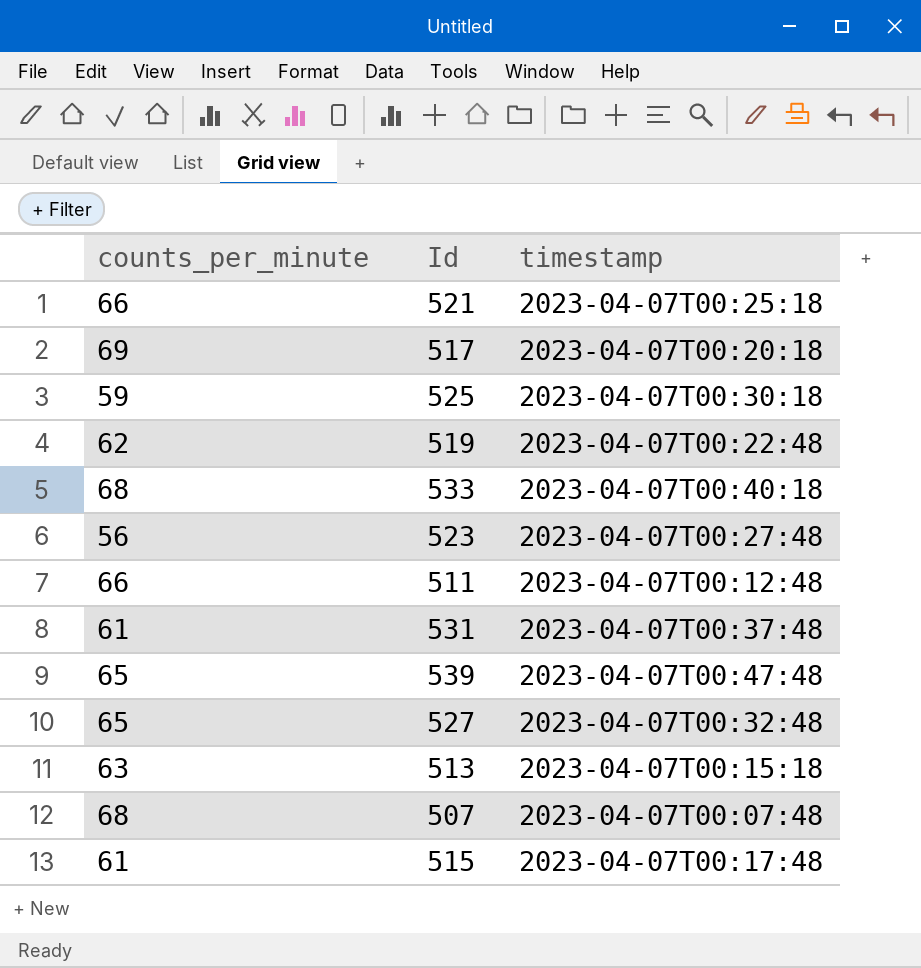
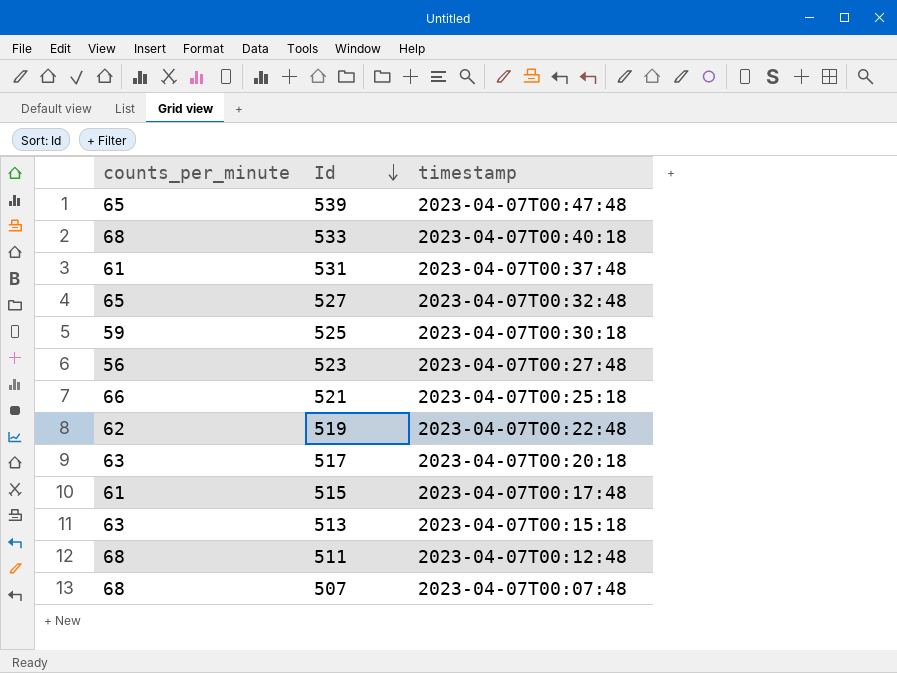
row order: none -> Id descending
517 | counts_per_minute: 69 -> 63
511 | counts_per_minute: 66 -> 68

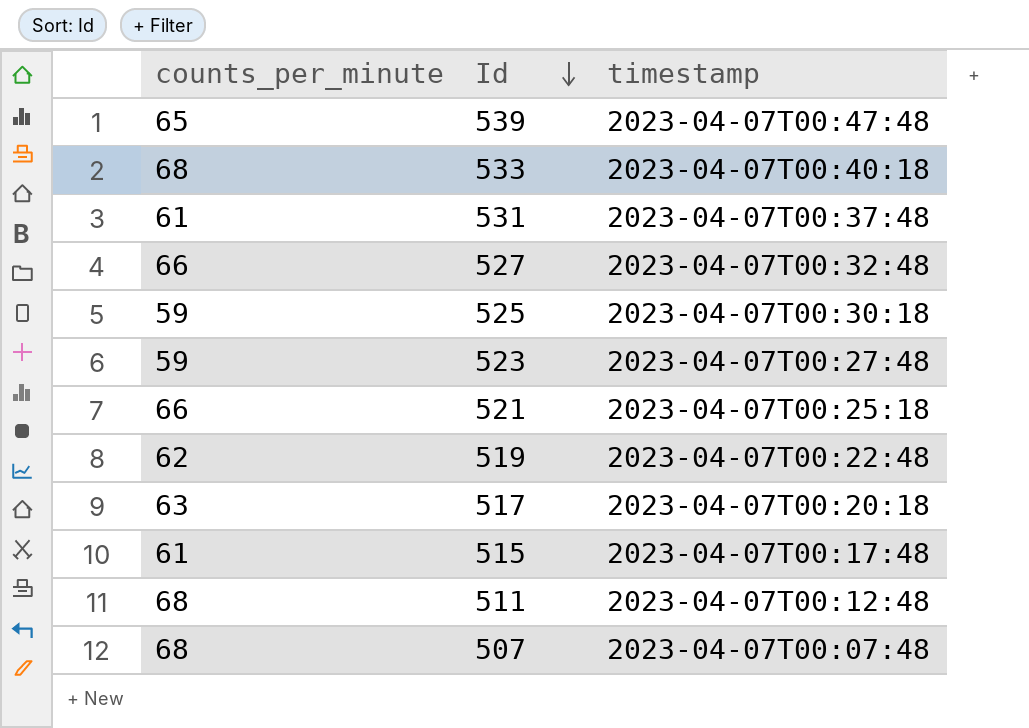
row 513: 63 | 2023-04-07T00:15:18 -> none
527 | counts_per_minute: 65 -> 66
523 | counts_per_minute: 56 -> 59

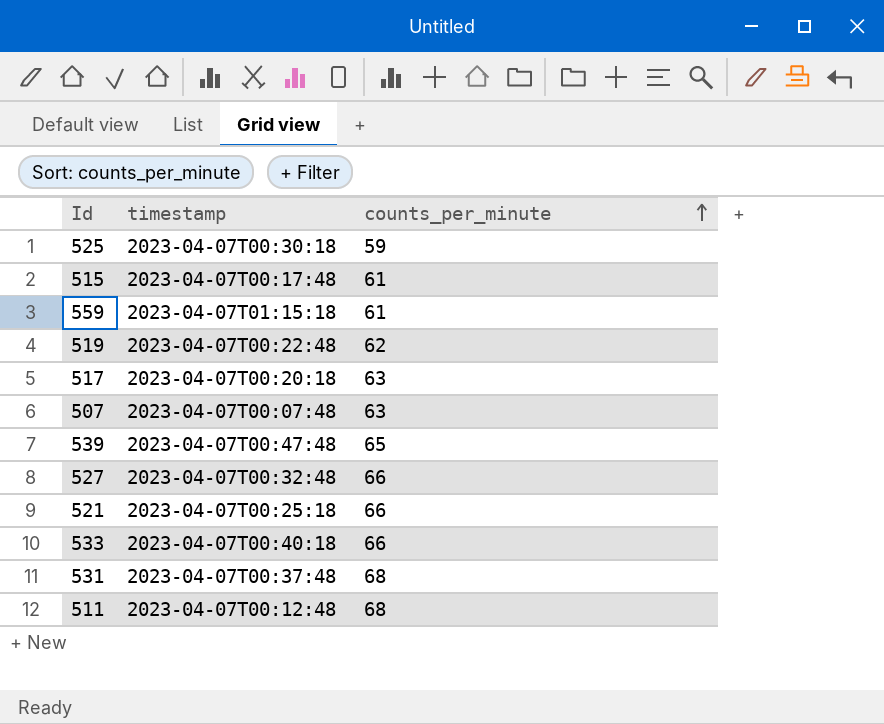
row order: Id descending -> counts_per_minute ascending
column counts_per_minute | position: 1 -> 3
row 523: 59 | 2023-04-07T00:27:48 -> none
row 559: none -> 2023-04-07T01:15:18 | 61
507 | counts_per_minute: 68 -> 63
533 | counts_per_minute: 68 -> 66
531 | counts_per_minute: 61 -> 68

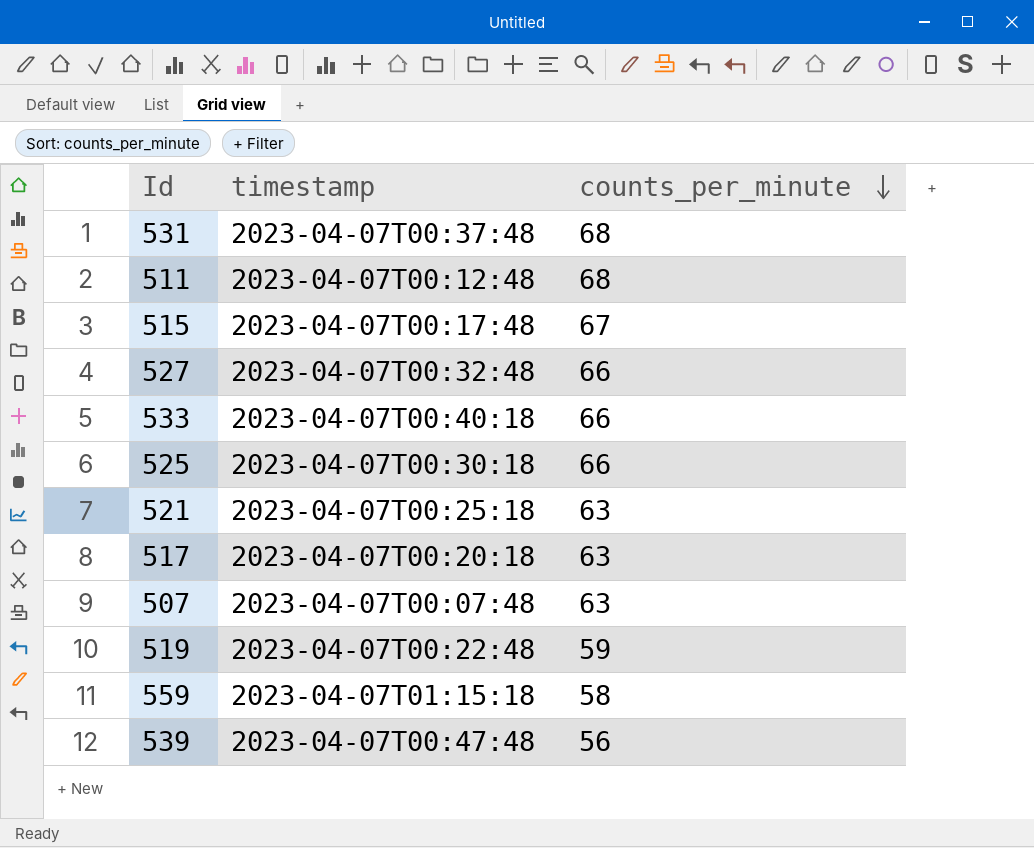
row order: counts_per_minute ascending -> counts_per_minute descending
515 | counts_per_minute: 61 -> 67
525 | counts_per_minute: 59 -> 66
521 | counts_per_minute: 66 -> 63
519 | counts_per_minute: 62 -> 59
559 | counts_per_minute: 61 -> 58
539 | counts_per_minute: 65 -> 56

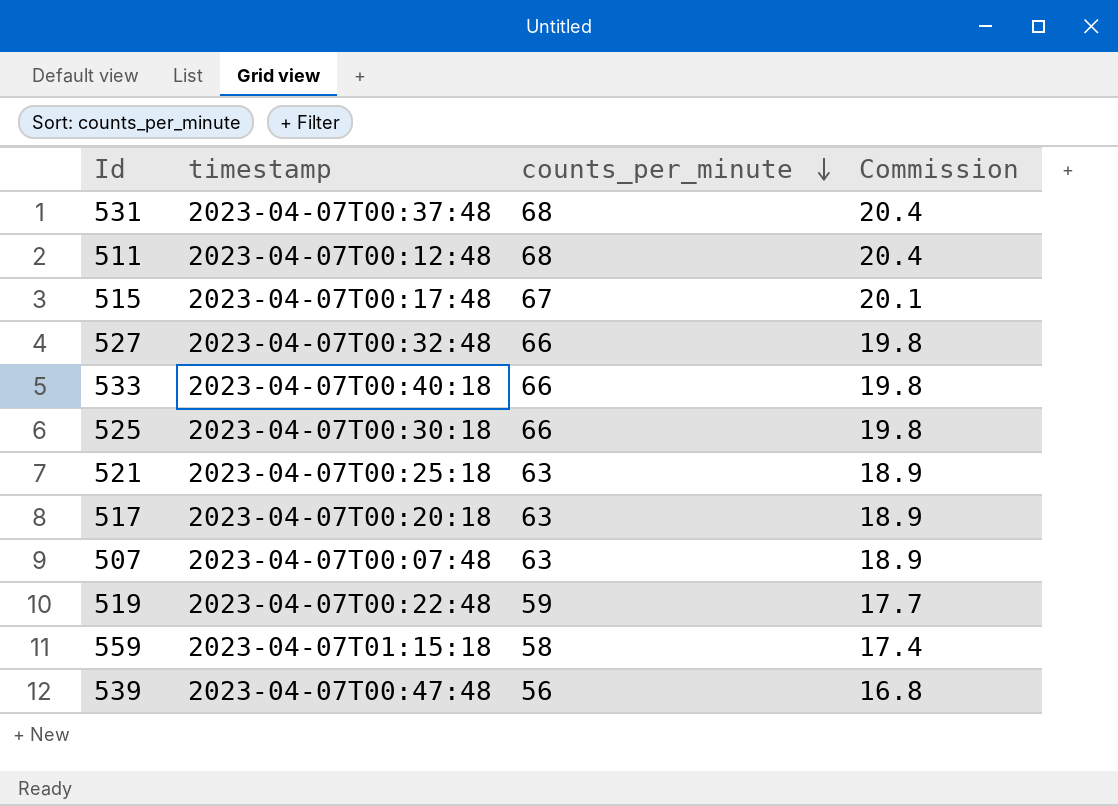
column Commission | formula: none -> [counts_per_minute] * 0.3

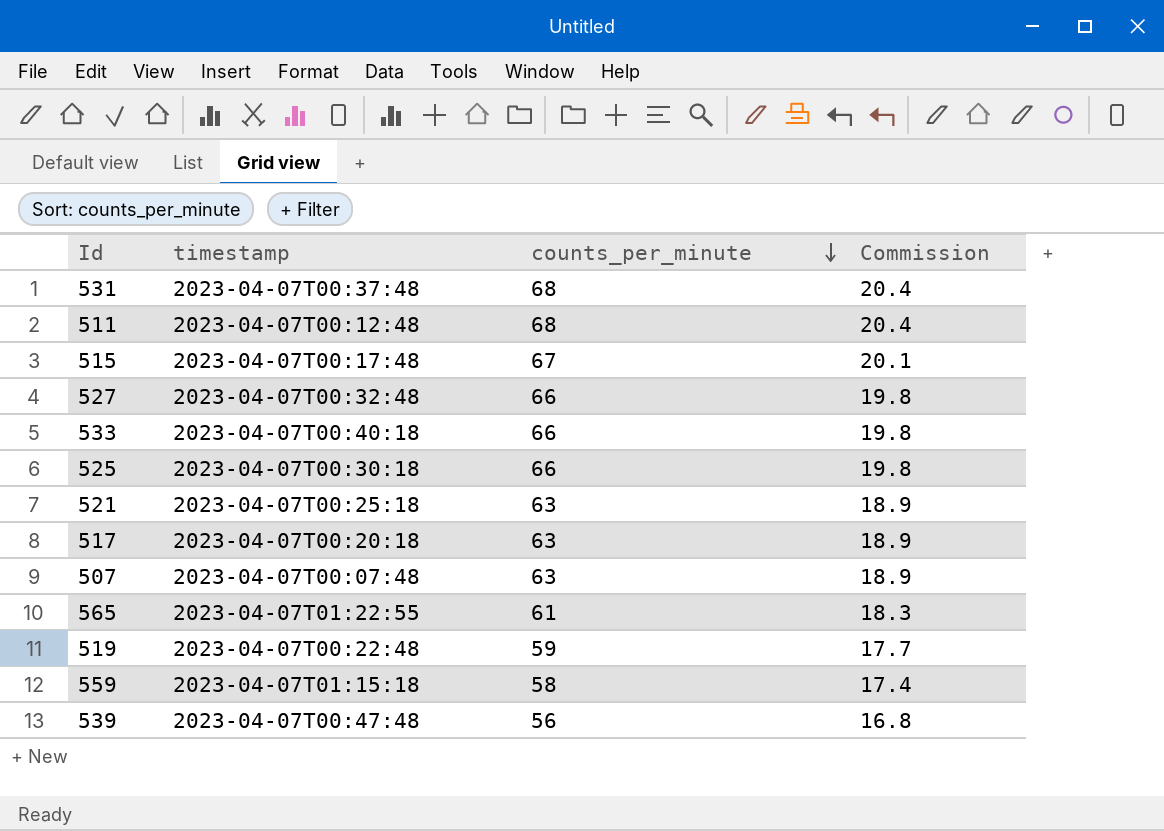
row 565: none -> 2023-04-07T01:22:55 | 61 | 18.3

